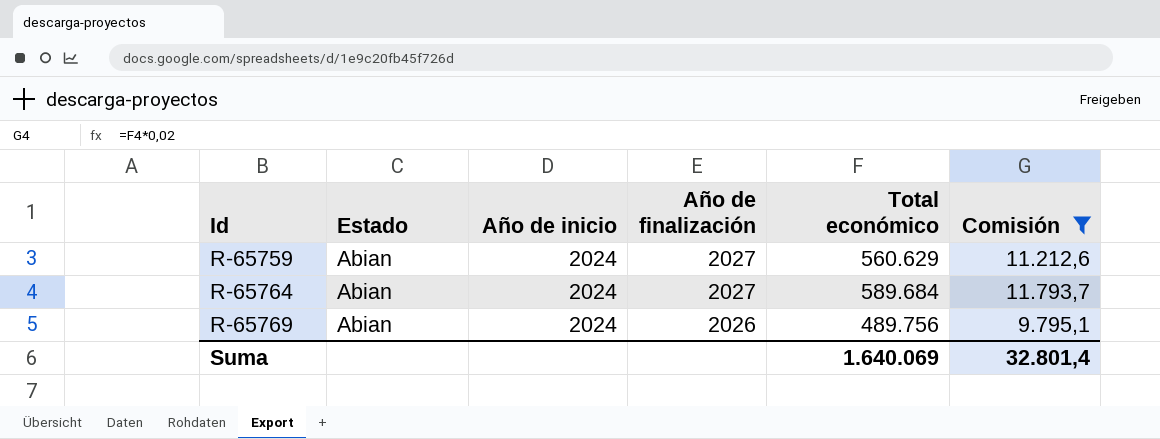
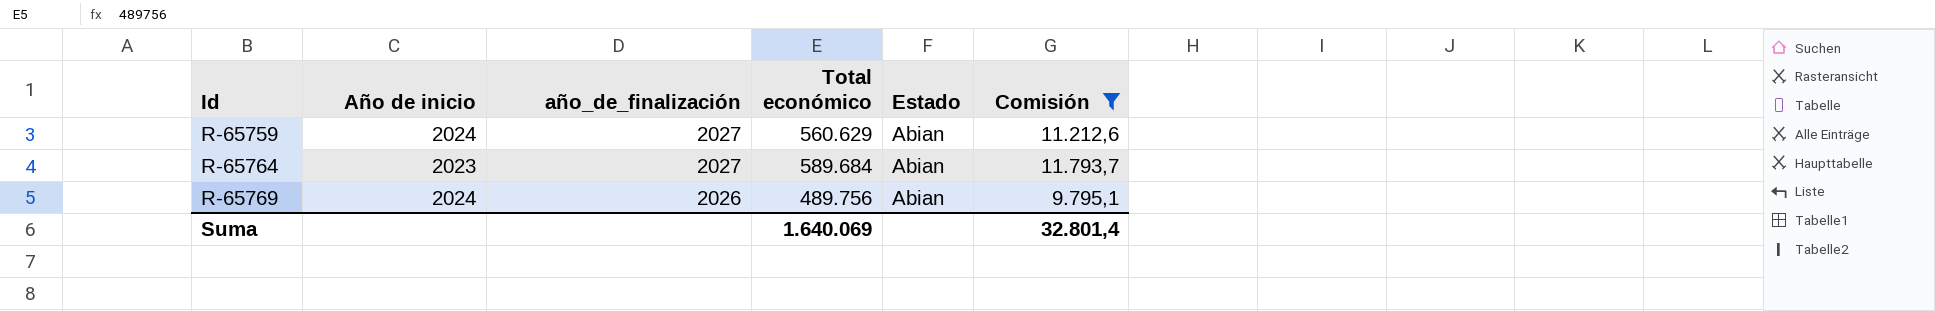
column name: Año de finalización -> año_de_finalización
column Estado | position: 2 -> 5
R-65764 | Año de inicio: 2024 -> 2023

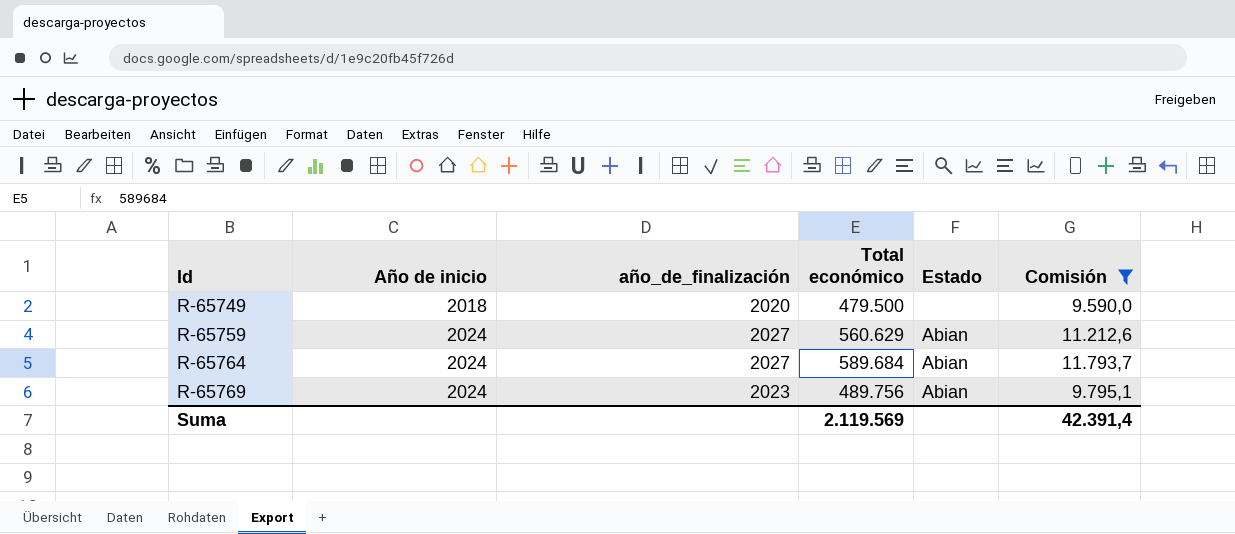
row R-65749: none -> 2018 | 2020 | 479.500 | none | 9.590,0
R-65764 | Año de inicio: 2023 -> 2024
R-65769 | año_de_finalización: 2026 -> 2023
Suma | Total económico: 1.640.069 -> 2.119.569
Suma | Comisión: 32.801,4 -> 42.391,4

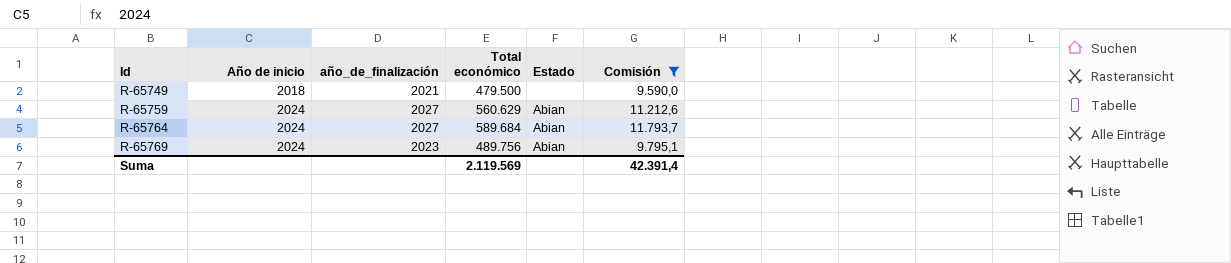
R-65749 | año_de_finalización: 2020 -> 2021

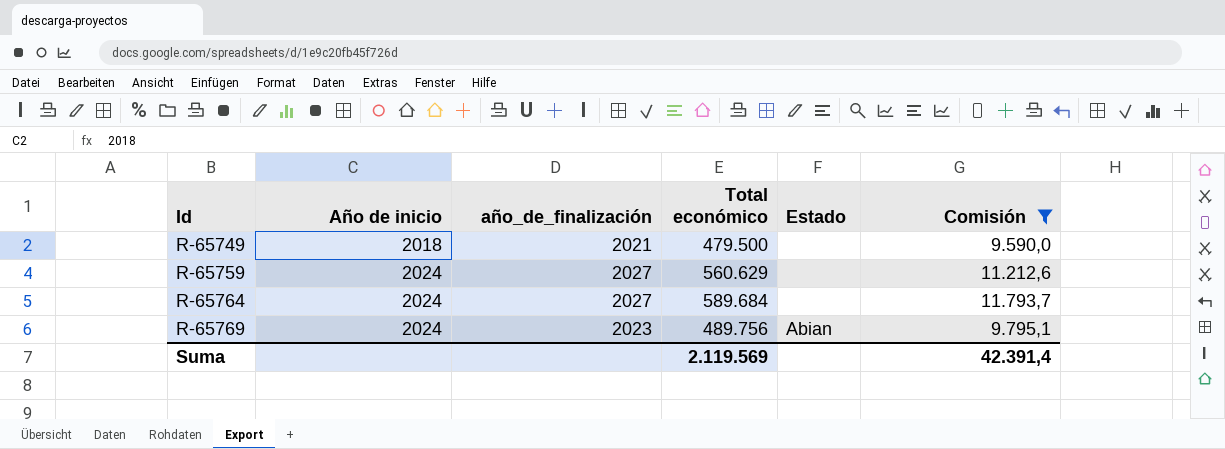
R-65759 | Estado: Abian -> none
R-65764 | Estado: Abian -> none

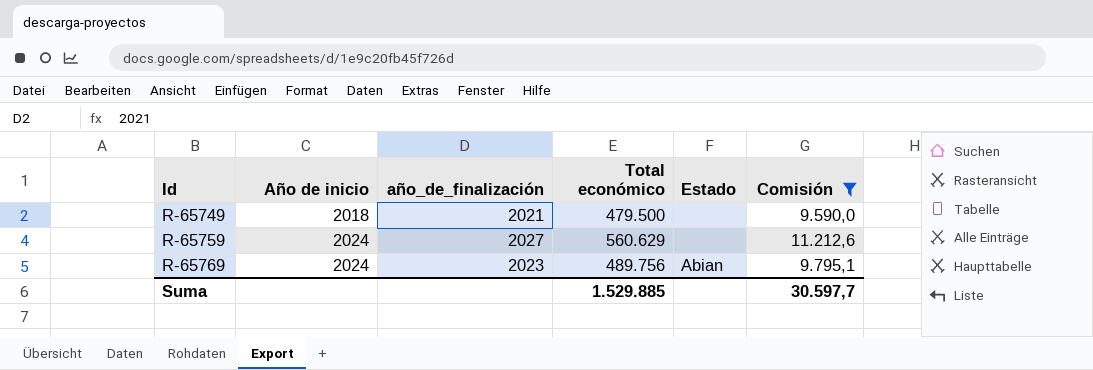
row R-65764: 2024 | 2027 | 589.684 | none | 11.793,7 -> none
Suma | Total económico: 2.119.569 -> 1.529.885
Suma | Comisión: 42.391,4 -> 30.597,7

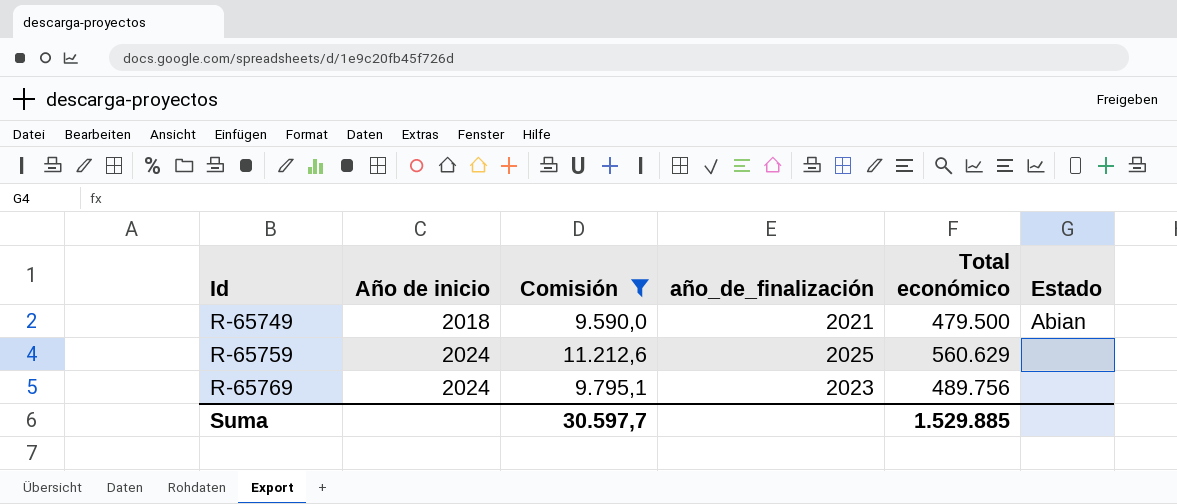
column Comisión | position: 6 -> 3
R-65749 | Estado: none -> Abian
R-65759 | año_de_finalización: 2027 -> 2025
R-65769 | Estado: Abian -> none

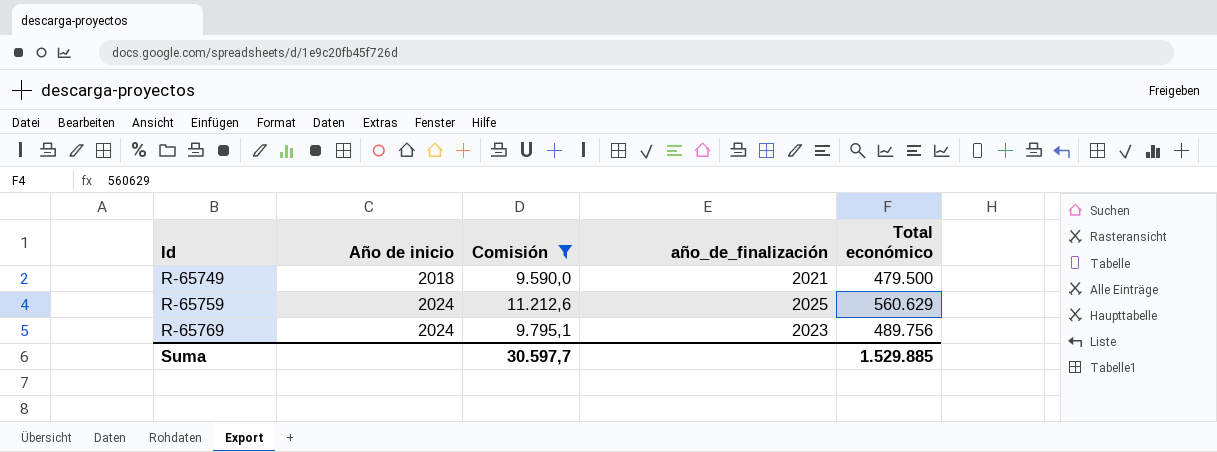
column Estado | position: 6 -> none

